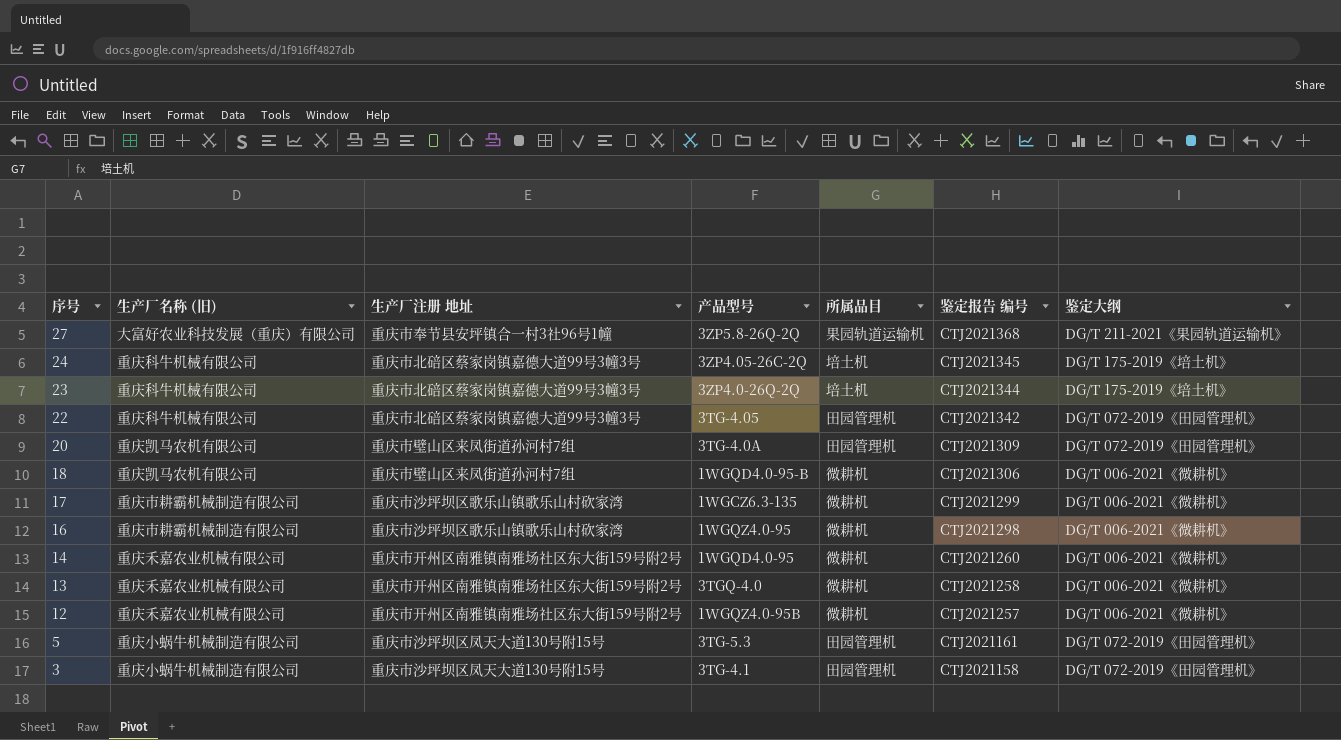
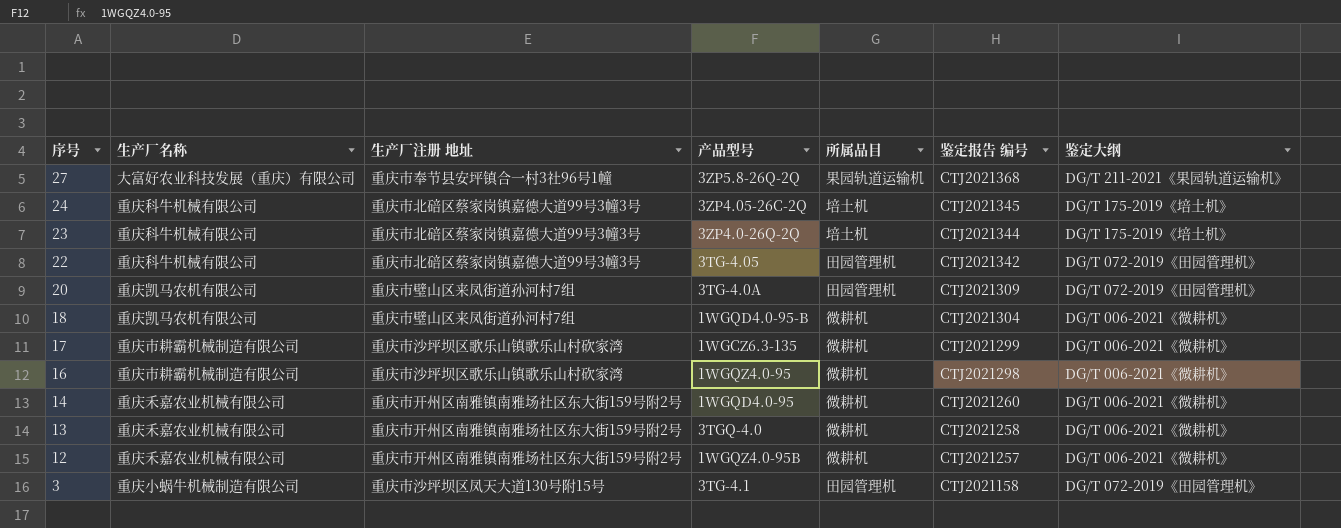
column name: 生产厂名称 (旧) -> 生产厂名称
row 5: 重庆小蜗牛机械制造有限公司 | 重庆市沙坪坝区凤天大道130号附15号 | 3TG-5.3 | 田园管理机 | CTJ2021161 | DG/T 072-2019《田园管理机》 -> none
18 | 鉴定报告 编号: CTJ2021306 -> CTJ2021304

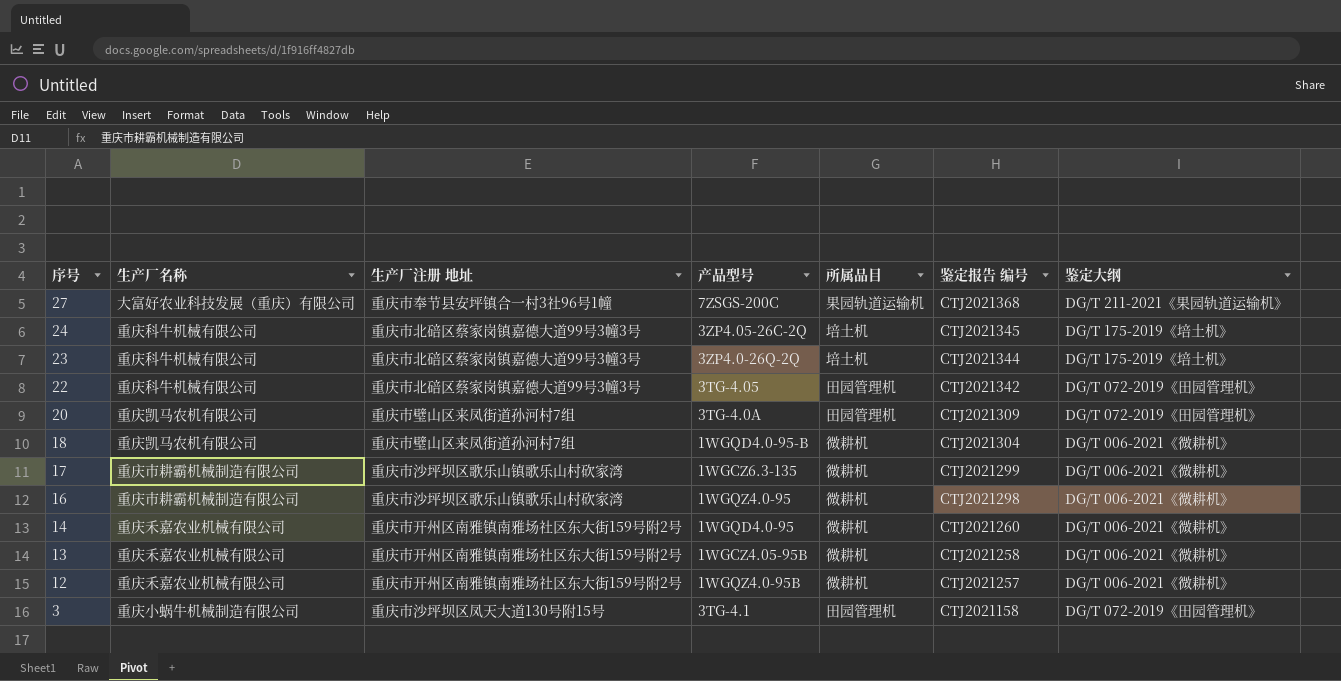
27 | 产品型号: 3ZP5.8-26Q-2Q -> 7ZSGS-200C
13 | 产品型号: 3TGQ-4.0 -> 1WGCZ4.05-95B

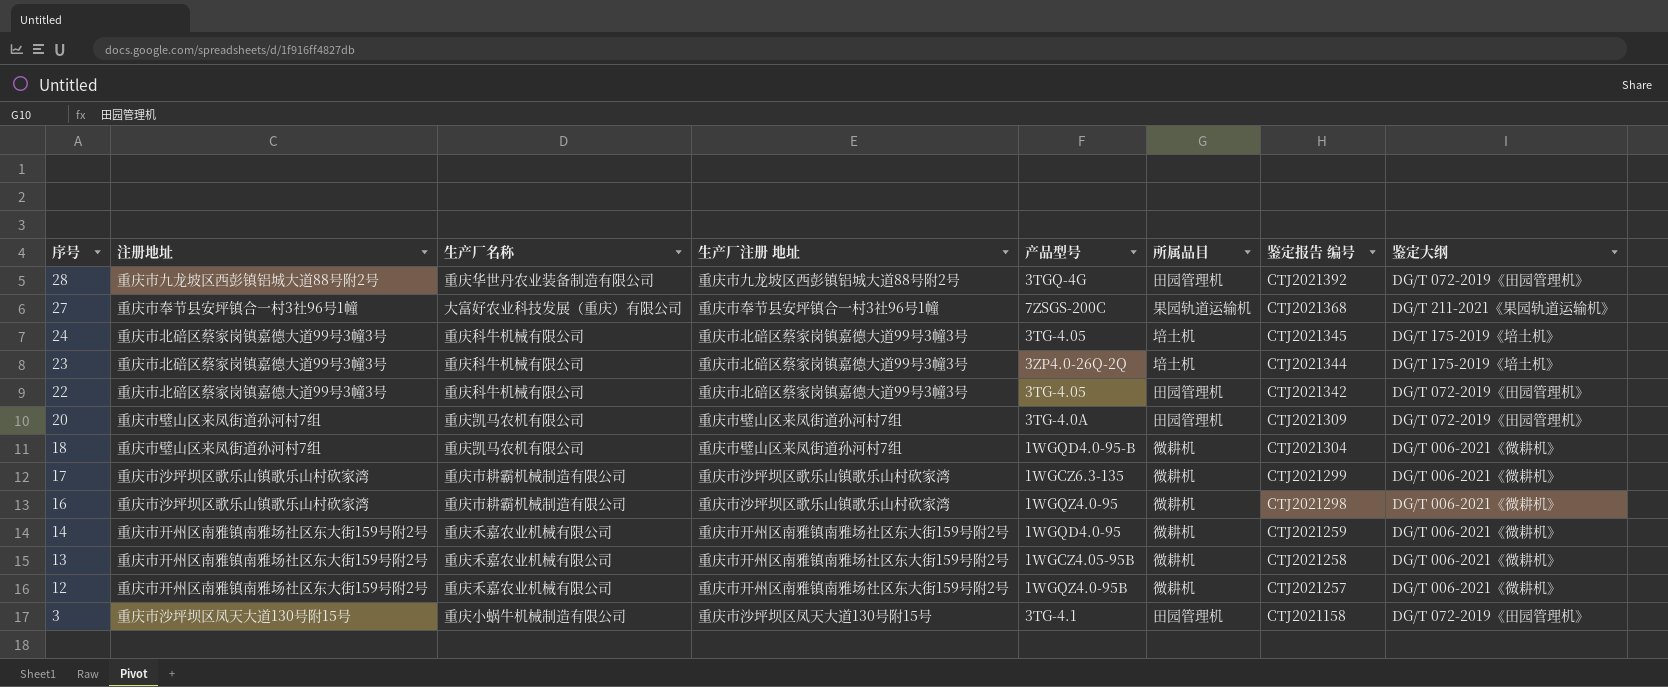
column 注册地址 | position: none -> 2
row 28: none -> 重庆市九龙坡区西彭镇铝城大道88号附2号 | 重庆华世丹农业装备制造有限公司 | 重庆市九龙坡区西彭镇铝城大道88号附2号 | 3TGQ-4G | 田园管理机 | CTJ2021392 | DG/T 072-2019《田园管理机》
24 | 产品型号: 3ZP4.05-26C-2Q -> 3TG-4.05
14 | 鉴定报告 编号: CTJ2021260 -> CTJ2021259

